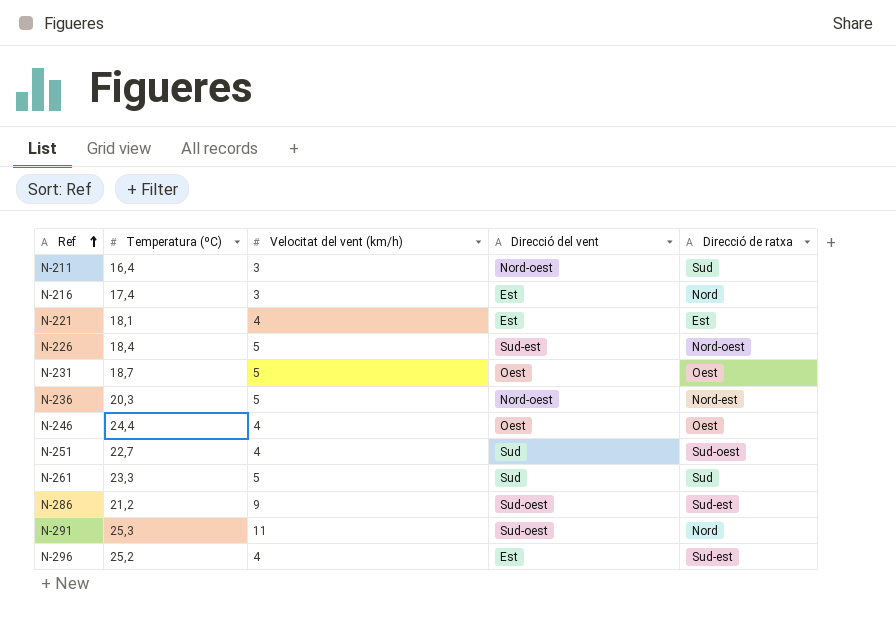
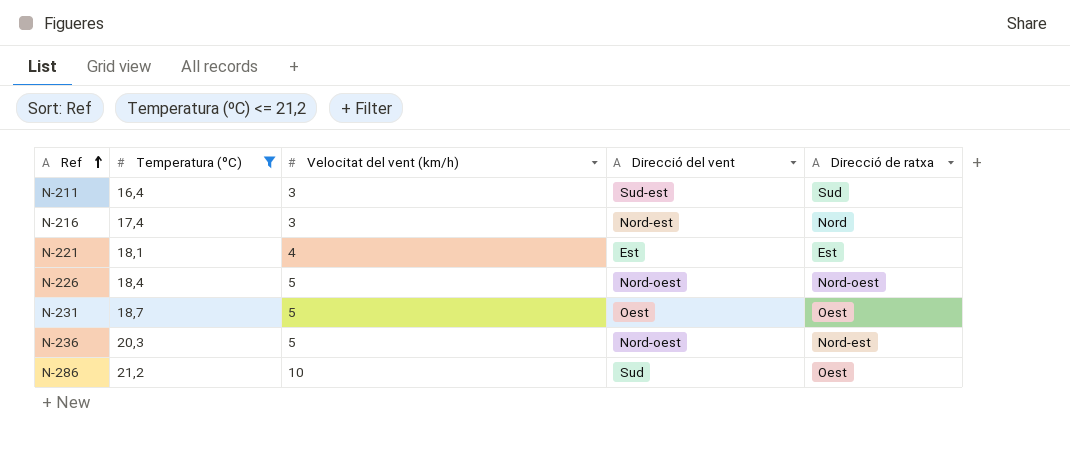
filter: none -> Temperatura (ºC) <= 21,2
N-211 | Direcció del vent: Nord-oest -> Sud-est
N-216 | Direcció del vent: Est -> Nord-est
N-226 | Direcció del vent: Sud-est -> Nord-oest
N-286 | Velocitat del vent (km/h): 9 -> 10
N-286 | Direcció del vent: Sud-oest -> Sud
N-286 | Direcció de ratxa: Sud-est -> Oest

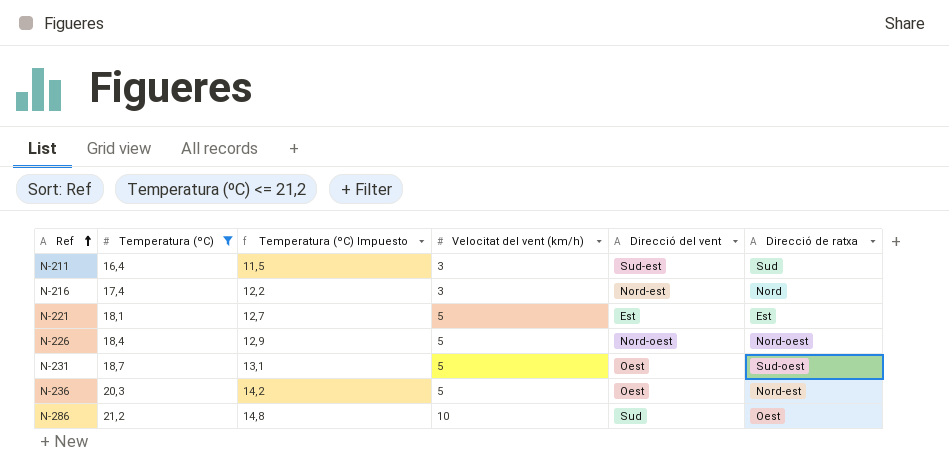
column Temperatura (ºC) Impuesto | formula: none -> [Temperatura (ºC)] * 0,7
N-221 | Velocitat del vent (km/h): 4 -> 5
N-231 | Direcció de ratxa: Oest -> Sud-oest
N-236 | Direcció del vent: Nord-oest -> Oest

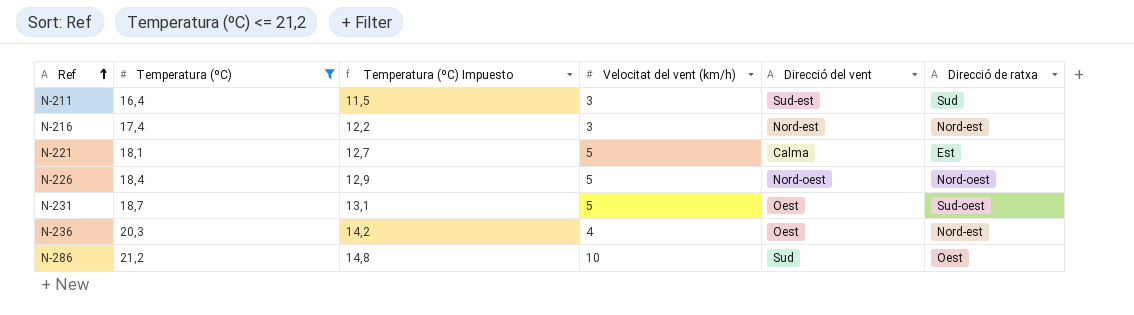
N-216 | Direcció de ratxa: Nord -> Nord-est
N-221 | Direcció del vent: Est -> Calma
N-236 | Velocitat del vent (km/h): 5 -> 4

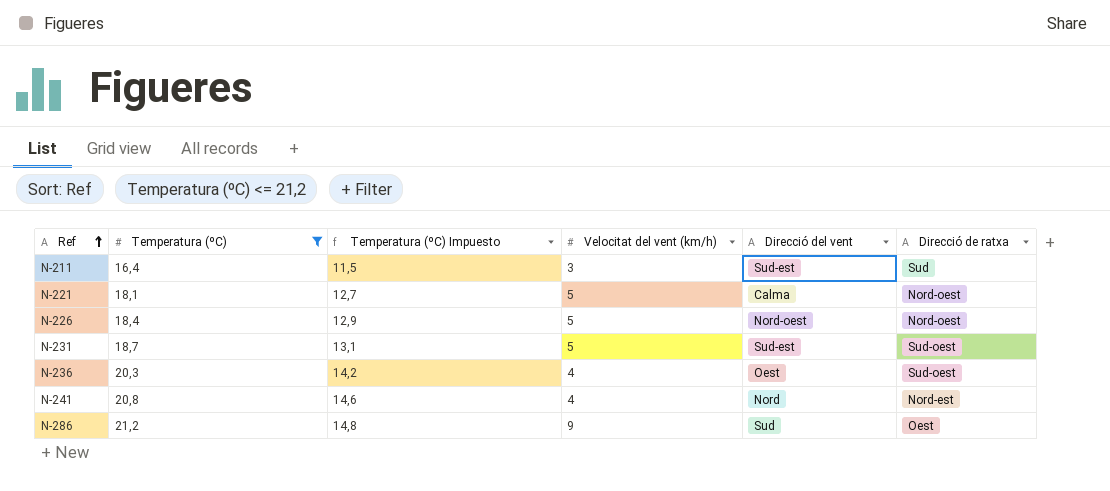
row N-216: 17,4 | 12,2 | 3 | Nord-est | Nord-est -> none
N-221 | Direcció de ratxa: Est -> Nord-oest
N-231 | Direcció del vent: Oest -> Sud-est
N-236 | Direcció de ratxa: Nord-est -> Sud-oest
row N-241: none -> 20,8 | 14,6 | 4 | Nord | Nord-est
N-286 | Velocitat del vent (km/h): 10 -> 9

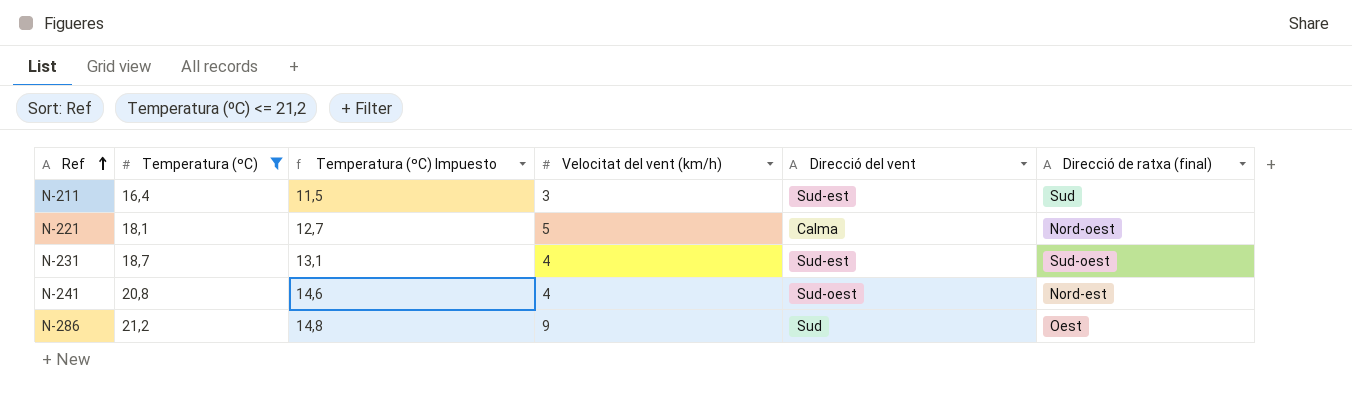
column name: Direcció de ratxa -> Direcció de ratxa (final)
row N-226: 18,4 | 12,9 | 5 | Nord-oest | Nord-oest -> none
row N-236: 20,3 | 14,2 | 4 | Oest | Sud-oest -> none
N-231 | Velocitat del vent (km/h): 5 -> 4
N-241 | Direcció del vent: Nord -> Sud-oest

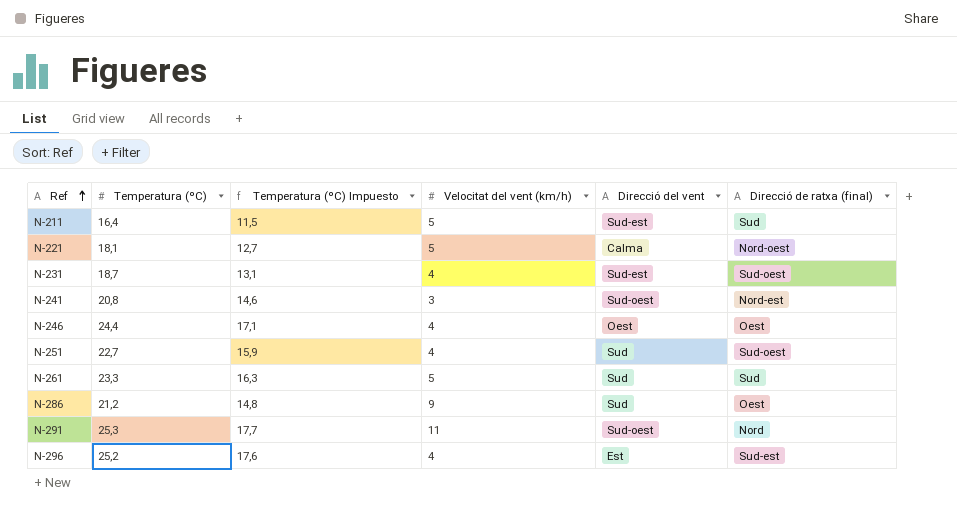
filter: Temperatura (ºC) <= 21,2 -> none
N-211 | Velocitat del vent (km/h): 3 -> 5
N-241 | Velocitat del vent (km/h): 4 -> 3

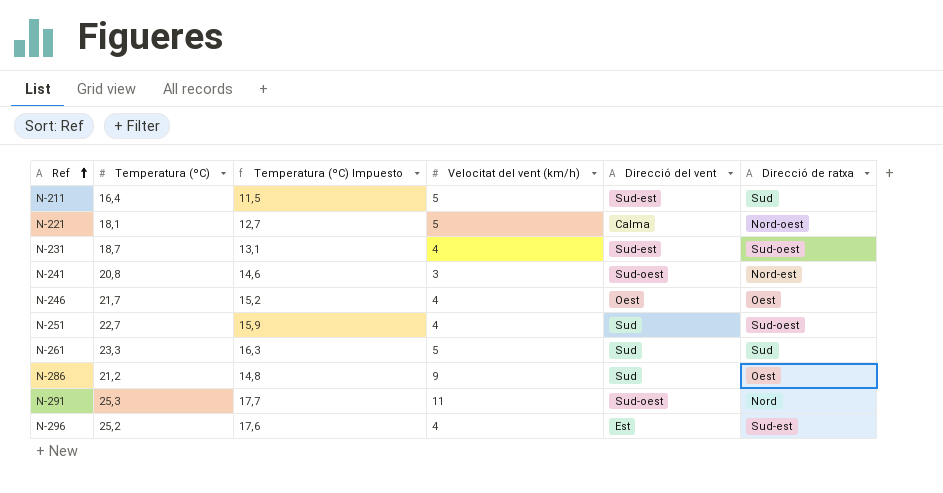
column name: Direcció de ratxa (final) -> Direcció de ratxa
N-246 | Temperatura (ºC): 24,4 -> 21,7
N-246 | Temperatura (ºC) Impuesto: 17,1 -> 15,2

